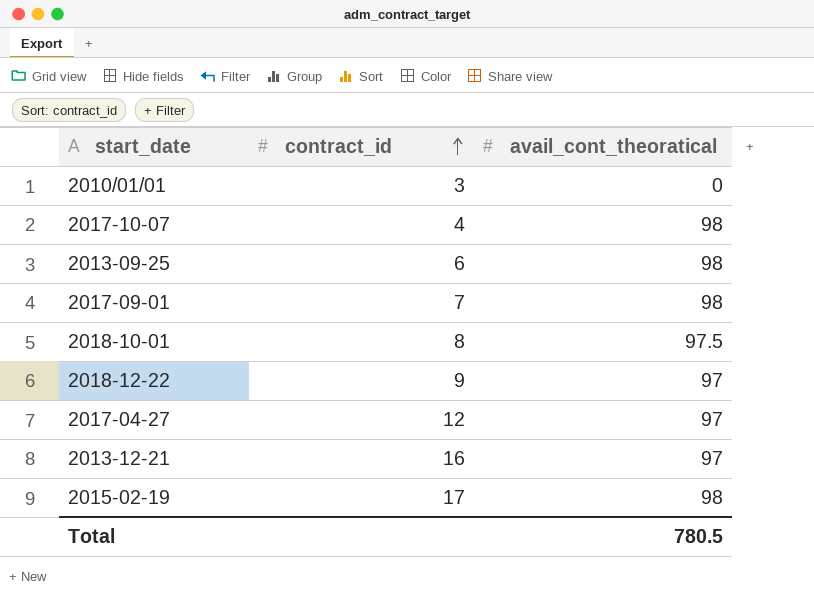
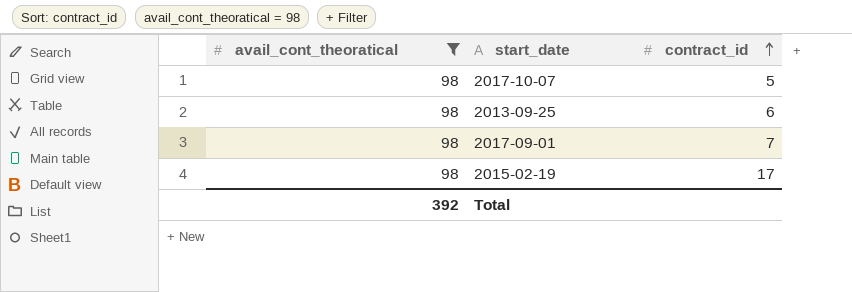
filter: none -> avail_cont_theoratical = 98
column avail_cont_theoratical | position: 3 -> 1
2017-10-07 | contract_id: 4 -> 5
Total | avail_cont_theoratical: 780.5 -> 392

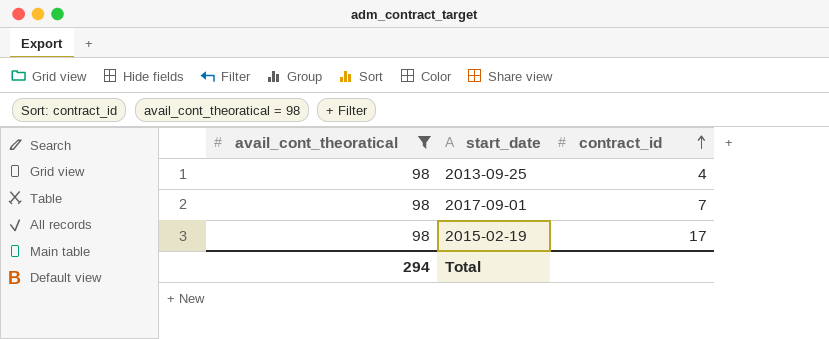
row 2017-10-07: 98 | 5 -> none
2013-09-25 | contract_id: 6 -> 4
Total | avail_cont_theoratical: 392 -> 294

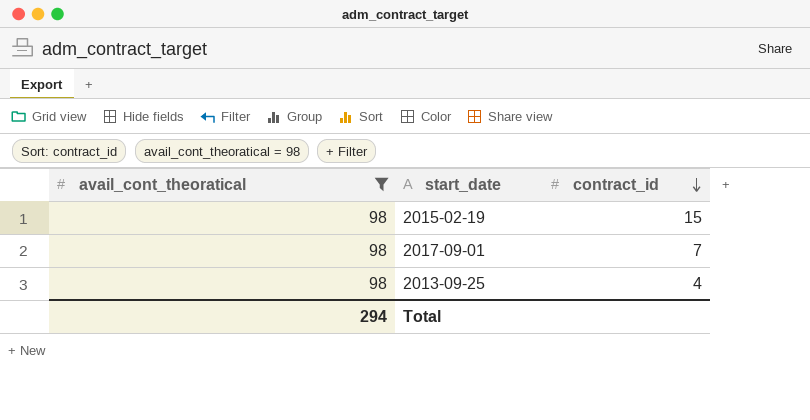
row order: contract_id ascending -> contract_id descending
2015-02-19 | contract_id: 17 -> 15

